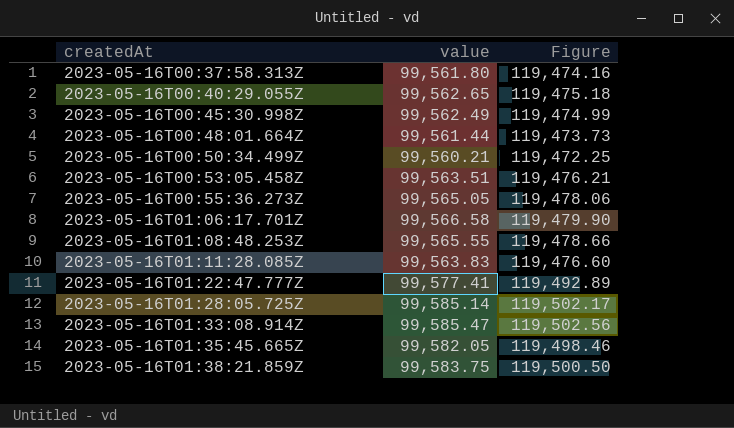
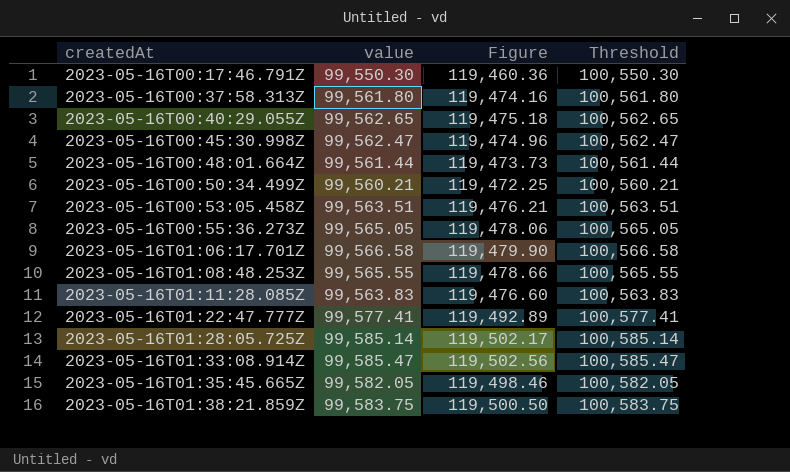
column Threshold | formula: none -> [value] + 1000
row 2023-05-16T00:17:46.791Z: none -> 99,550.30 | 119,460.36 | 100,550.30
2023-05-16T00:45:30.998Z | value: 99,562.49 -> 99,562.47
2023-05-16T00:45:30.998Z | Figure: 119,474.99 -> 119,474.96

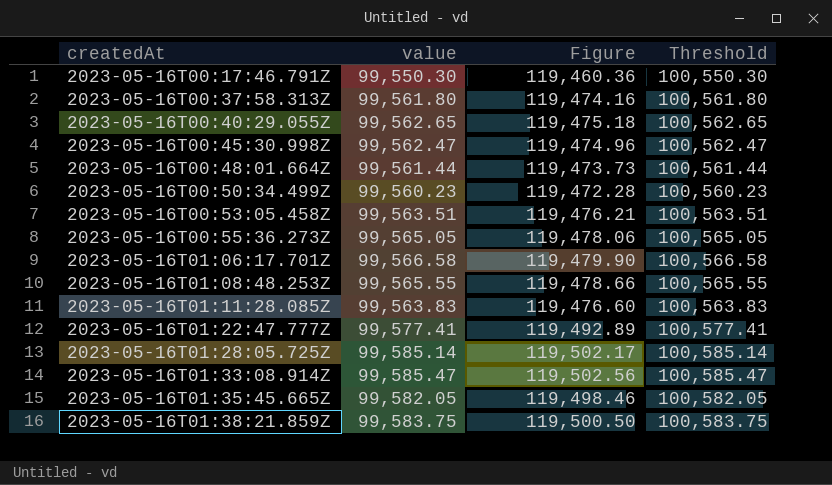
2023-05-16T00:50:34.499Z | value: 99,560.21 -> 99,560.23
2023-05-16T00:50:34.499Z | Figure: 119,472.25 -> 119,472.28
2023-05-16T00:50:34.499Z | Threshold: 100,560.21 -> 100,560.23

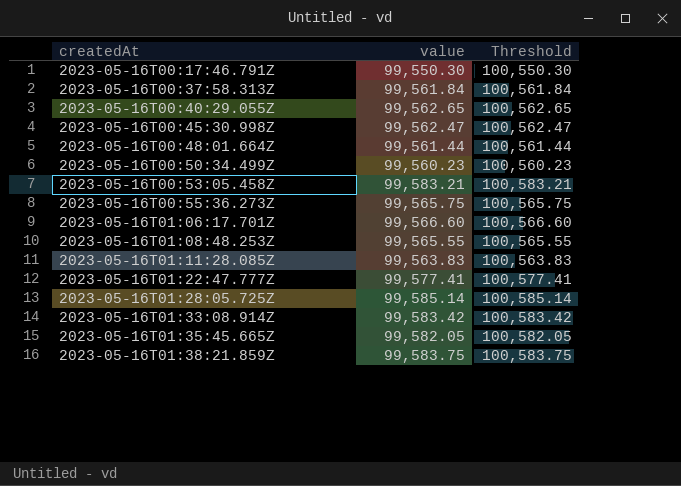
column Figure | formula: [value] * 1.2 -> none
2023-05-16T00:37:58.313Z | value: 99,561.80 -> 99,561.84
2023-05-16T00:37:58.313Z | Threshold: 100,561.80 -> 100,561.84
2023-05-16T00:53:05.458Z | value: 99,563.51 -> 99,583.21
2023-05-16T00:53:05.458Z | Threshold: 100,563.51 -> 100,583.21
2023-05-16T00:55:36.273Z | value: 99,565.05 -> 99,565.75
2023-05-16T00:55:36.273Z | Threshold: 100,565.05 -> 100,565.75
2023-05-16T01:06:17.701Z | value: 99,566.58 -> 99,566.60
2023-05-16T01:06:17.701Z | Threshold: 100,566.58 -> 100,566.60
2023-05-16T01:33:08.914Z | value: 99,585.47 -> 99,583.42
2023-05-16T01:33:08.914Z | Threshold: 100,585.47 -> 100,583.42

